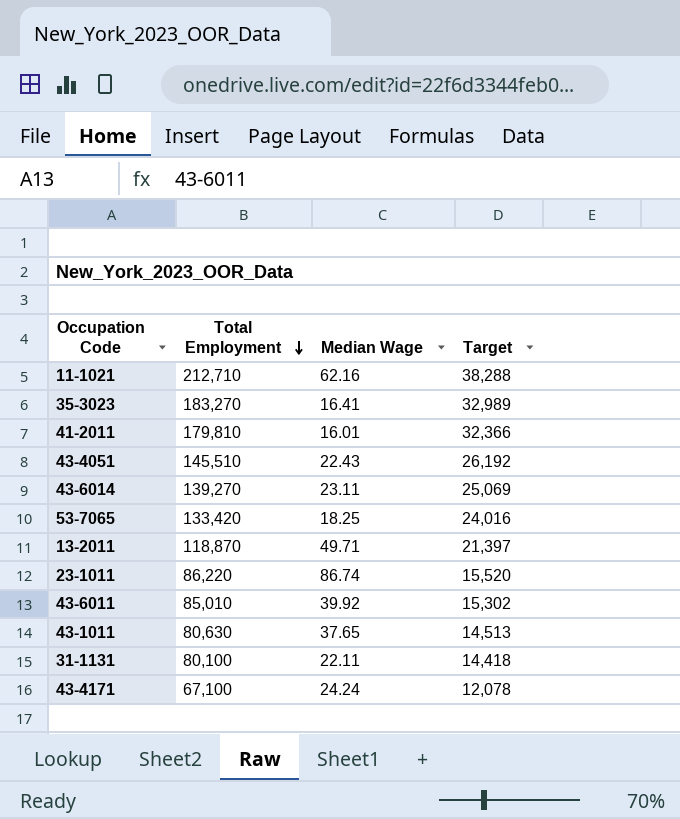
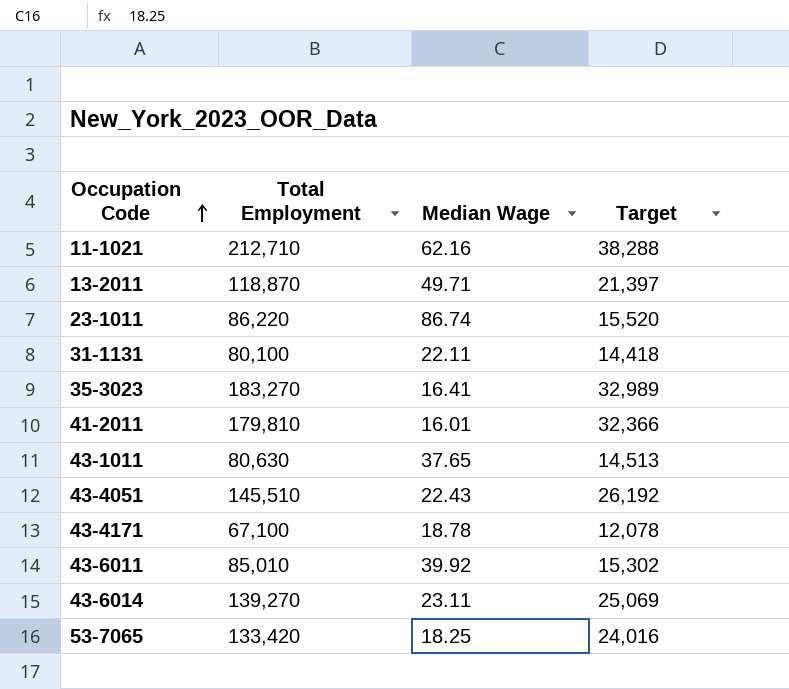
row order: Total Employment descending -> Occupation Code ascending
43-4171 | Median Wage: 24.24 -> 18.78

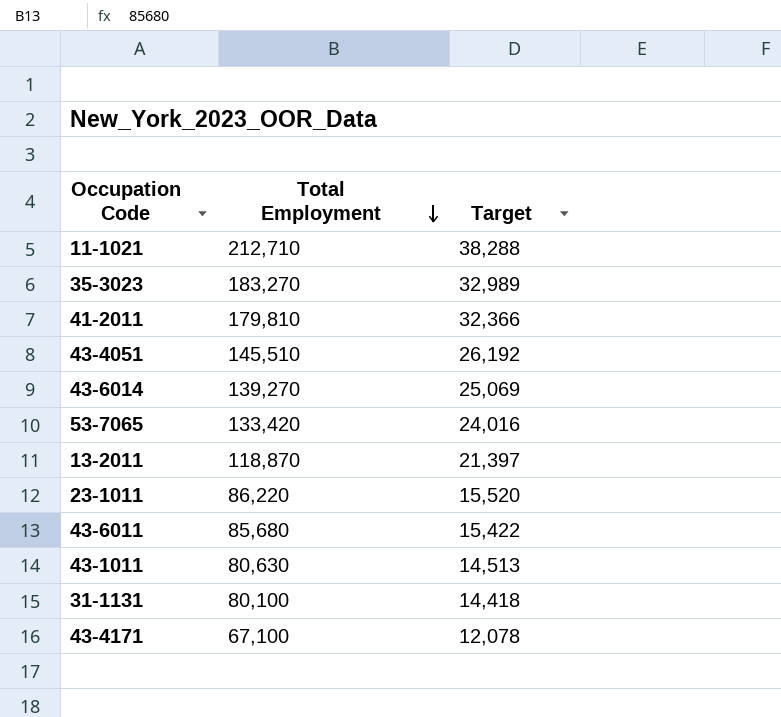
row order: Occupation Code ascending -> Total Employment descending
column Median Wage | position: 3 -> none
43-6011 | Total Employment: 85,010 -> 85,680
43-6011 | Target: 15,302 -> 15,422

